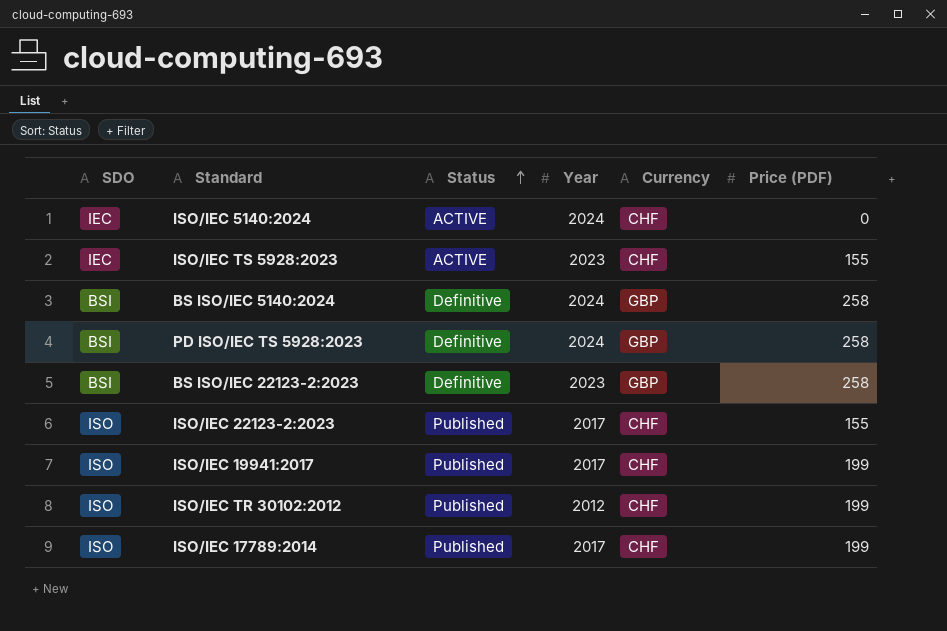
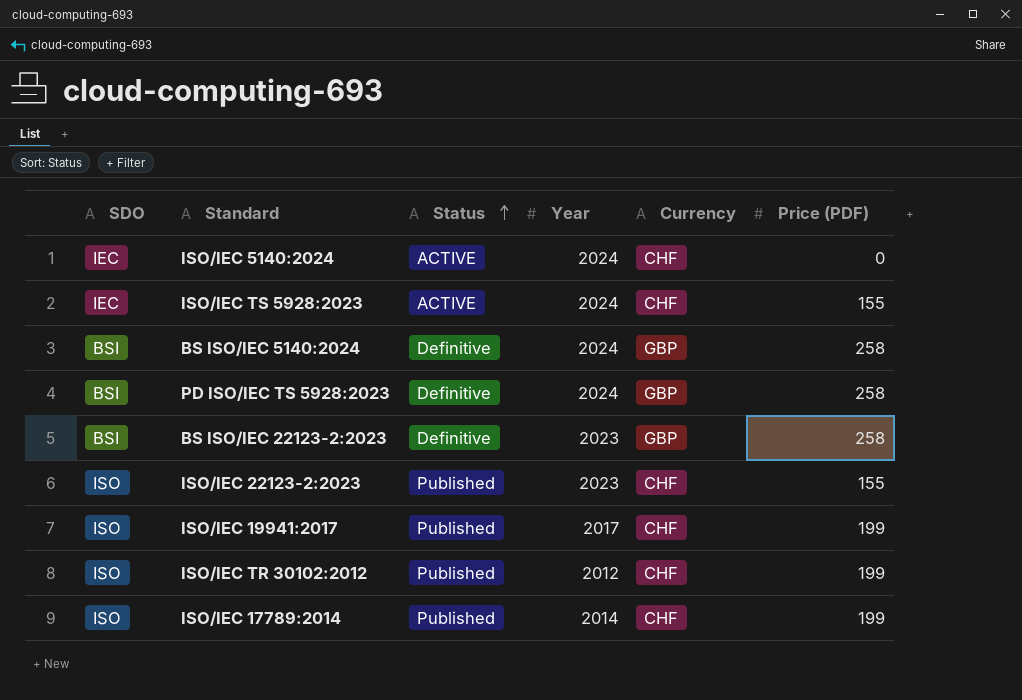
ISO/IEC TS 5928:2023 | Year: 2023 -> 2024
ISO/IEC 22123-2:2023 | Year: 2017 -> 2023
ISO/IEC 17789:2014 | Year: 2017 -> 2014

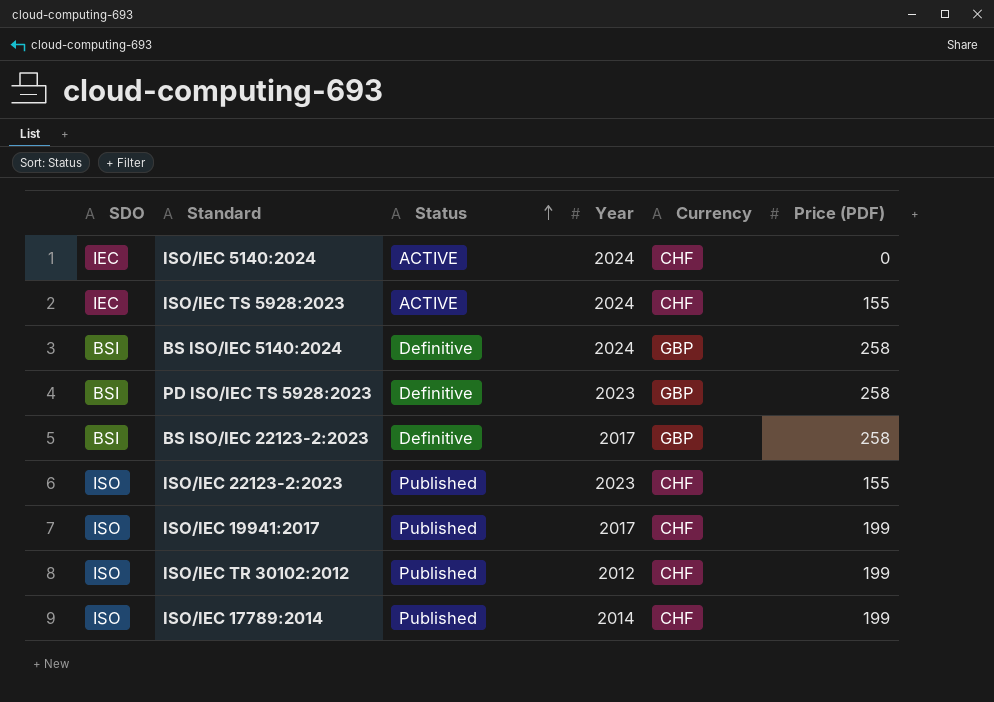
PD ISO/IEC TS 5928:2023 | Year: 2024 -> 2023
BS ISO/IEC 22123-2:2023 | Year: 2023 -> 2017

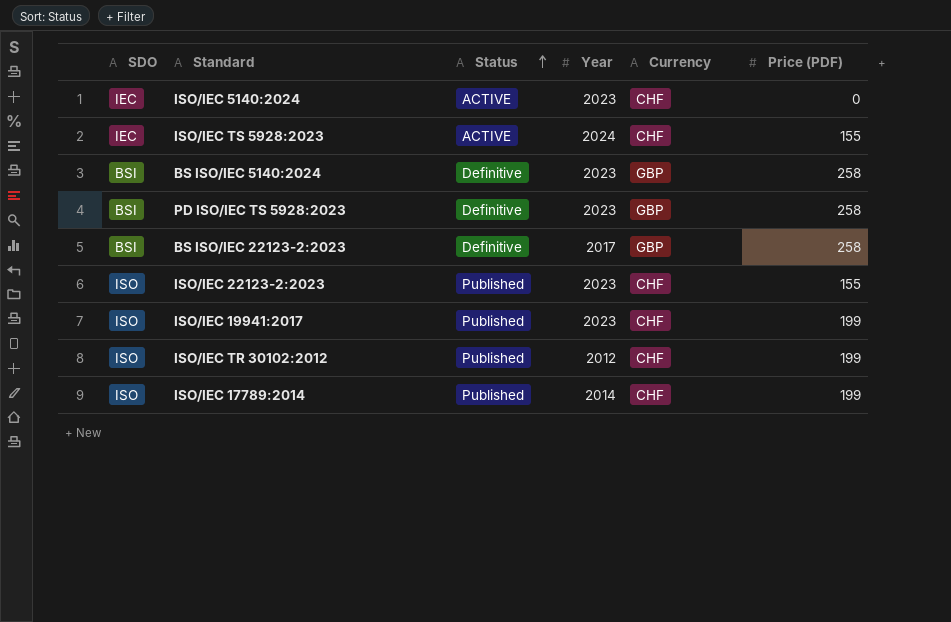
ISO/IEC 5140:2024 | Year: 2024 -> 2023
BS ISO/IEC 5140:2024 | Year: 2024 -> 2023
ISO/IEC 19941:2017 | Year: 2017 -> 2023

